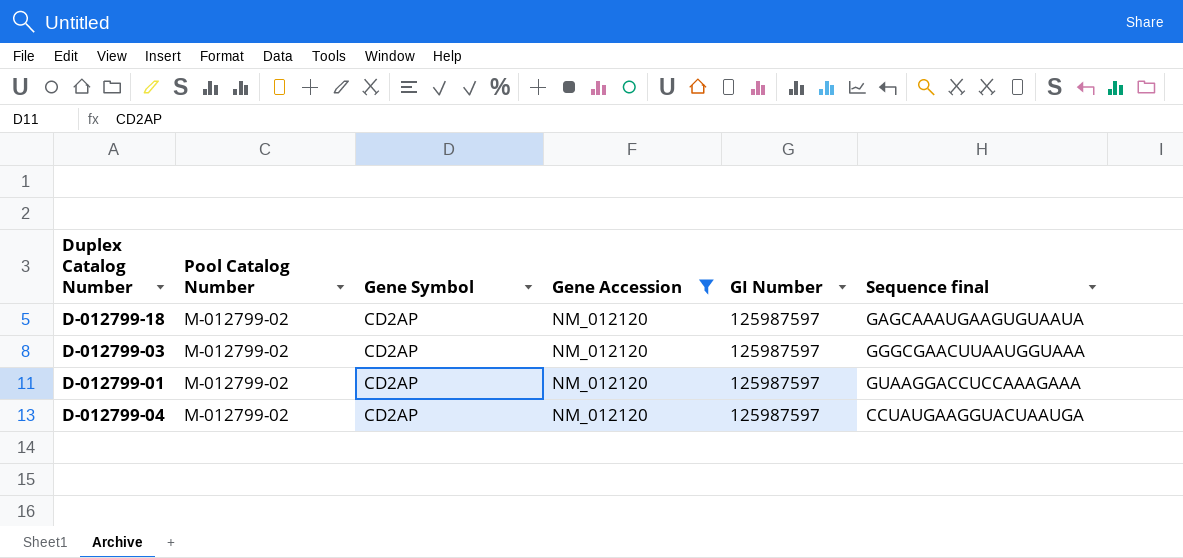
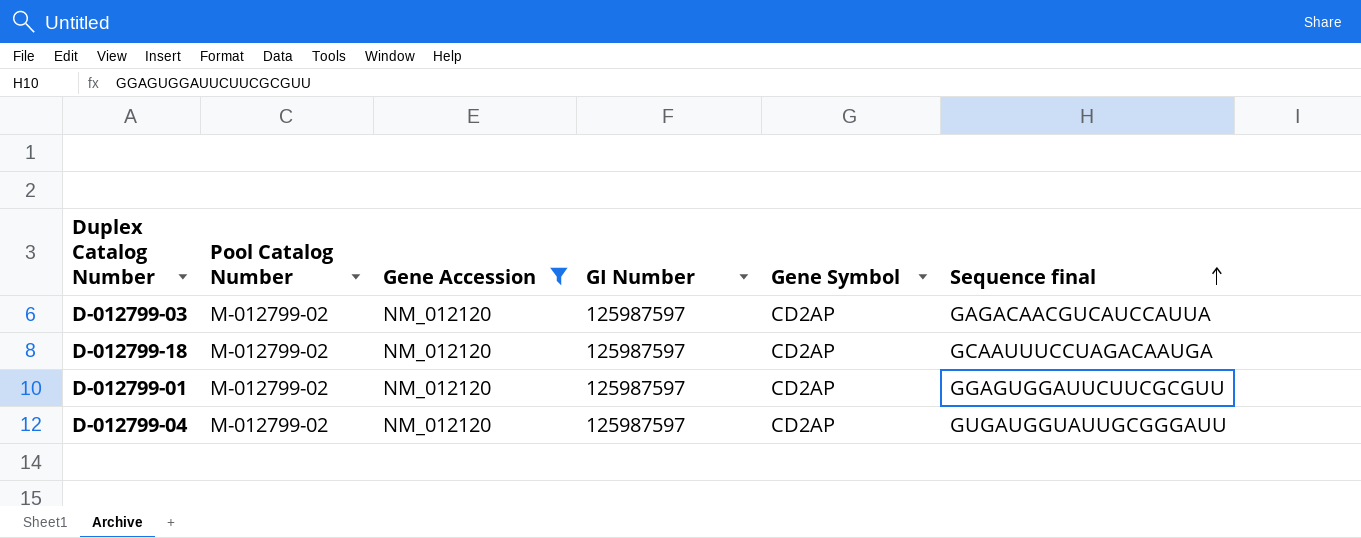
row order: none -> Sequence final ascending
column Gene Symbol | position: 3 -> 5
D-012799-03 | Sequence final: GGGCGAACUUAAUGGUAAA -> GAGACAACGUCAUCCAUUA
D-012799-18 | Sequence final: GAGCAAAUGAAGUGUAAUA -> GCAAUUUCCUAGACAAUGA
D-012799-01 | Sequence final: GUAAGGACCUCCAAAGAAA -> GGAGUGGAUUCUUCGCGUU
D-012799-04 | Sequence final: CCUAUGAAGGUACUAAUGA -> GUGAUGGUAUUGCGGGAUU

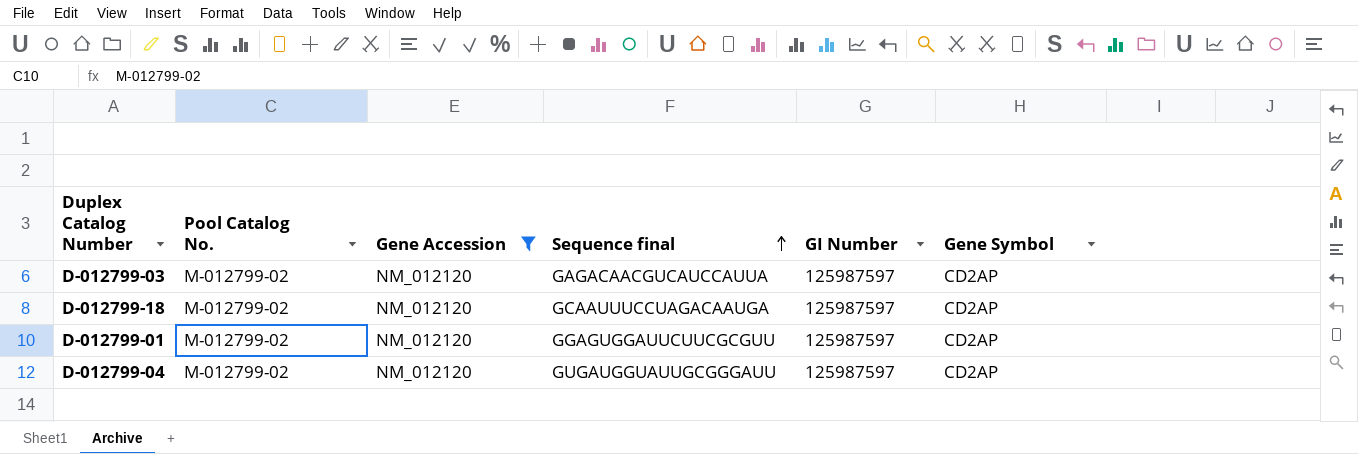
column name: Pool Catalog Number -> Pool Catalog No.
column Sequence final | position: 6 -> 4

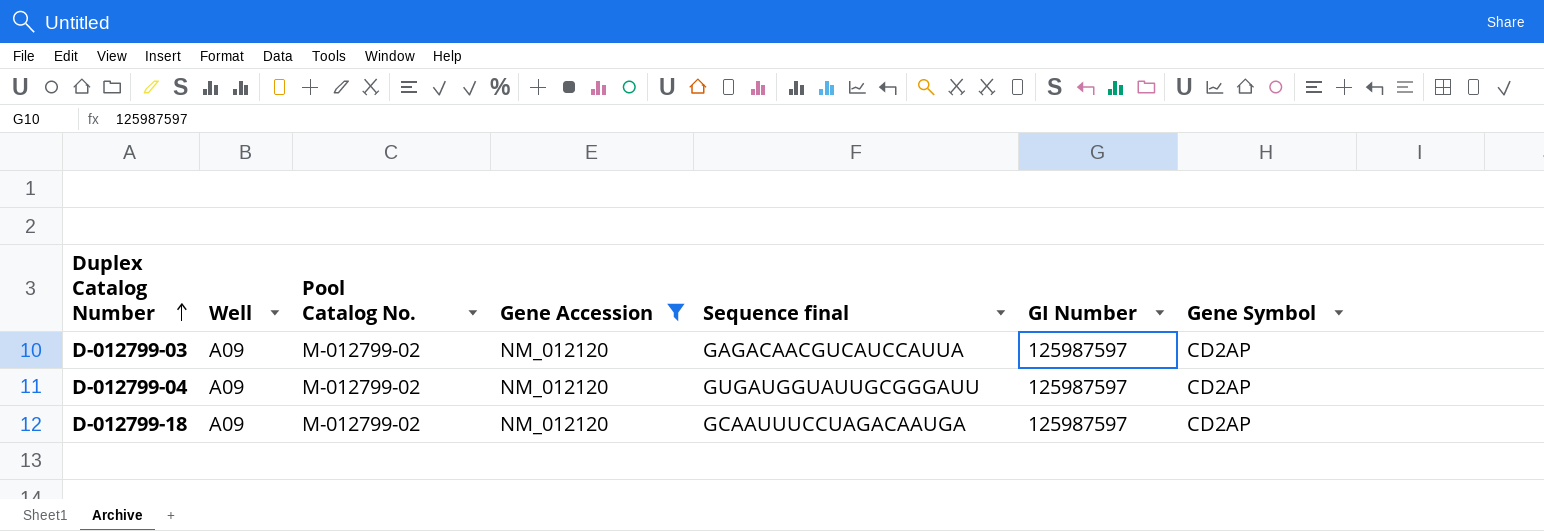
row order: Sequence final ascending -> Duplex Catalog Number ascending
column Well | position: none -> 2
row D-012799-01: M-012799-02 | NM_012120 | GGAGUGGAUUCUUCGCGUU | 125987597 | CD2AP -> none

